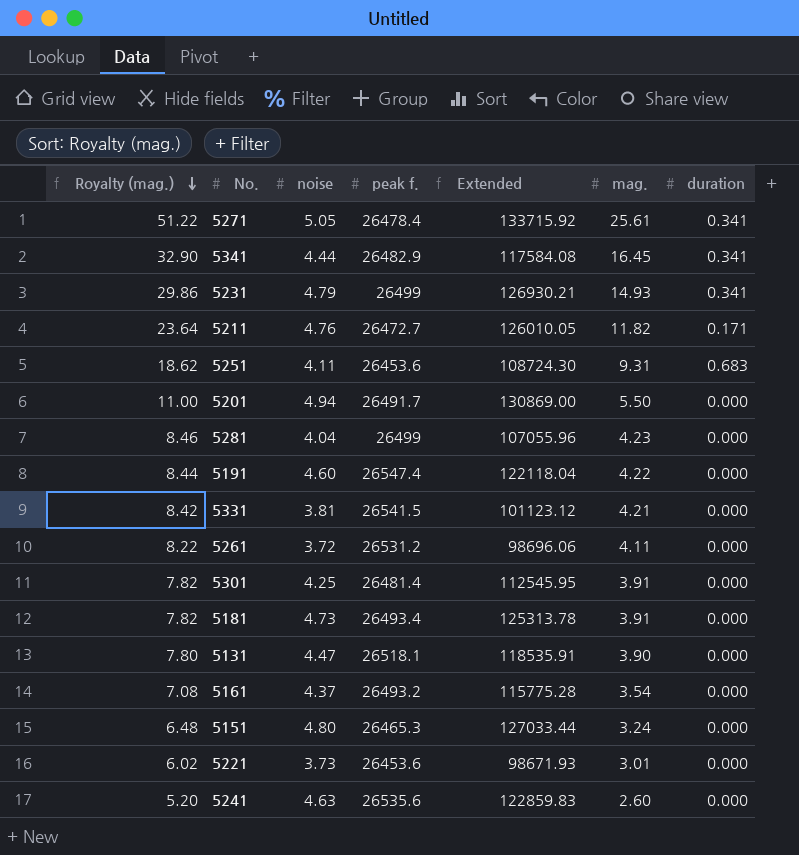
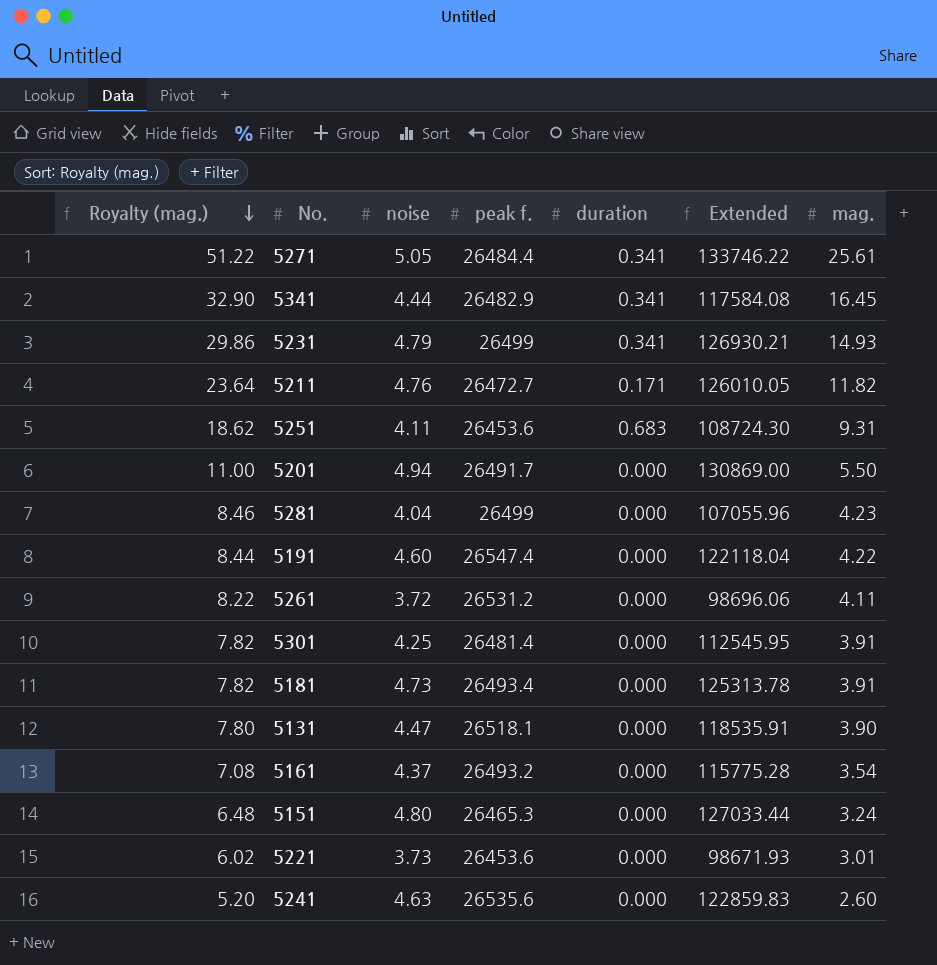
column duration | position: 7 -> 5
row 5331: 8.42 | 3.81 | 26541.5 | 101123.12 | 4.21 | 0.000 -> none
5271 | peak f.: 26478.4 -> 26484.4
5271 | Extended: 133715.92 -> 133746.22

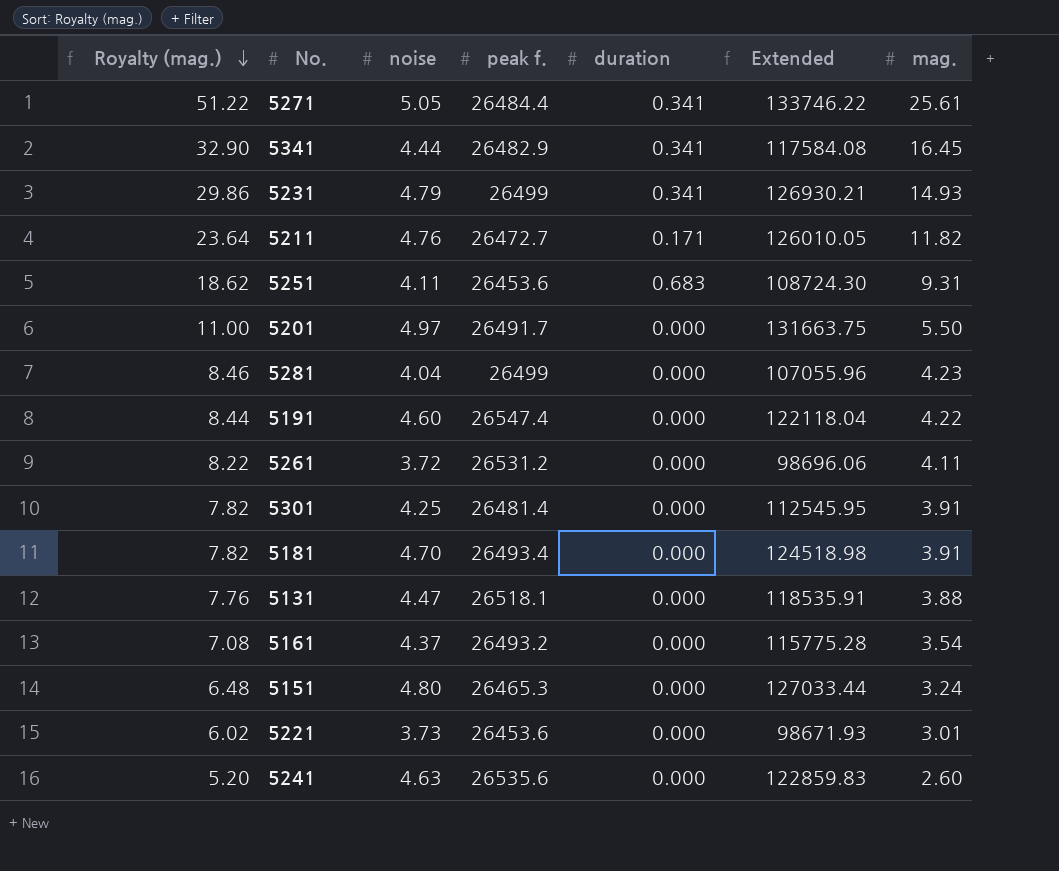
5201 | noise: 4.94 -> 4.97
5201 | Extended: 130869.00 -> 131663.75
5181 | noise: 4.73 -> 4.70
5181 | Extended: 125313.78 -> 124518.98
5131 | Royalty (mag.): 7.80 -> 7.76
5131 | mag.: 3.90 -> 3.88

